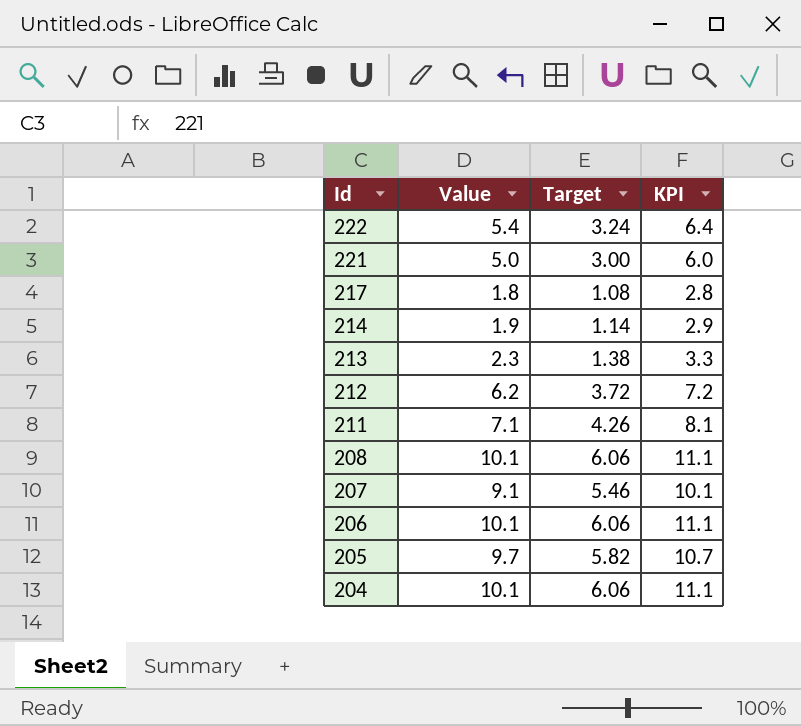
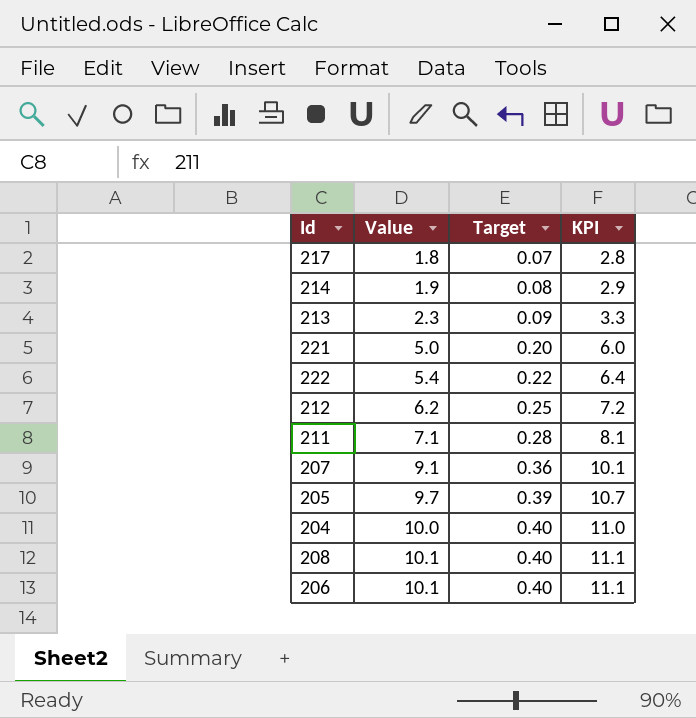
row order: Id descending -> Value ascending
column Target | formula: [Value] * 0.6 -> [Value] * 0.04
204 | Value: 10.1 -> 10.0
204 | KPI: 11.1 -> 11.0

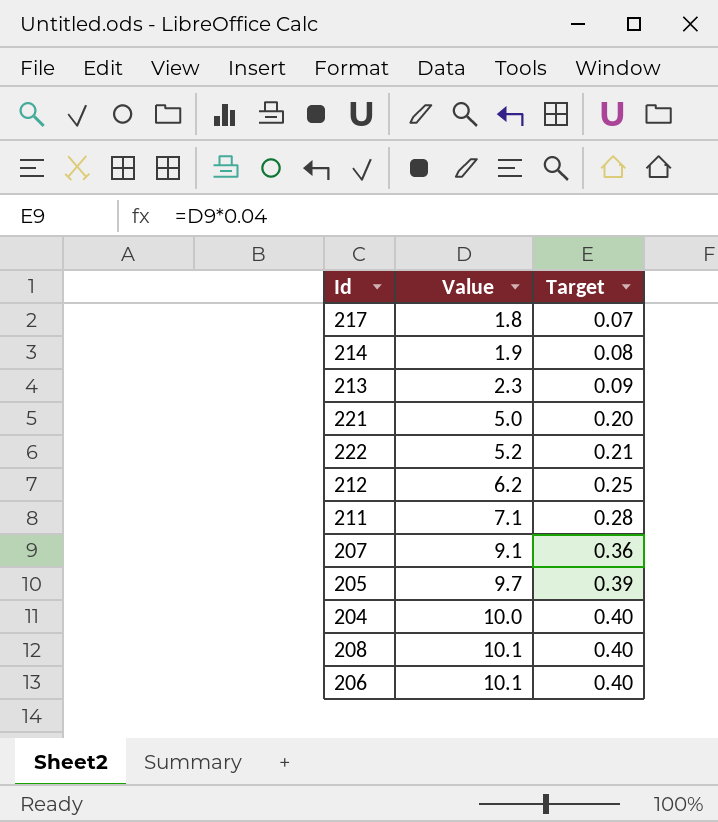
column KPI | formula: [Value] + 1 -> none
222 | Value: 5.4 -> 5.2
222 | Target: 0.22 -> 0.21

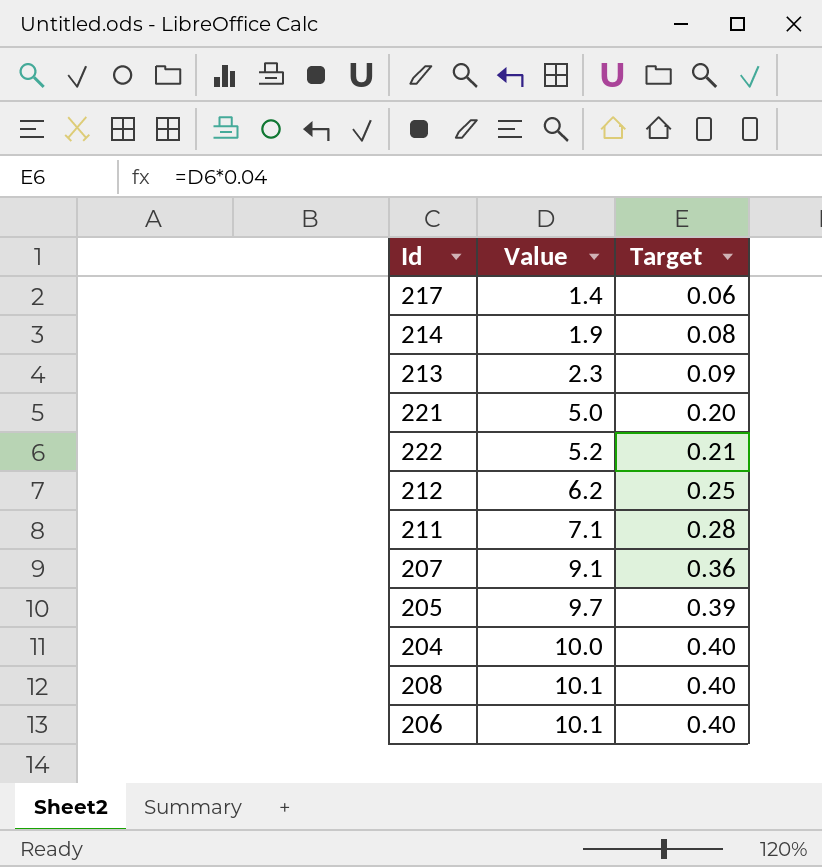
217 | Value: 1.8 -> 1.4
217 | Target: 0.07 -> 0.06

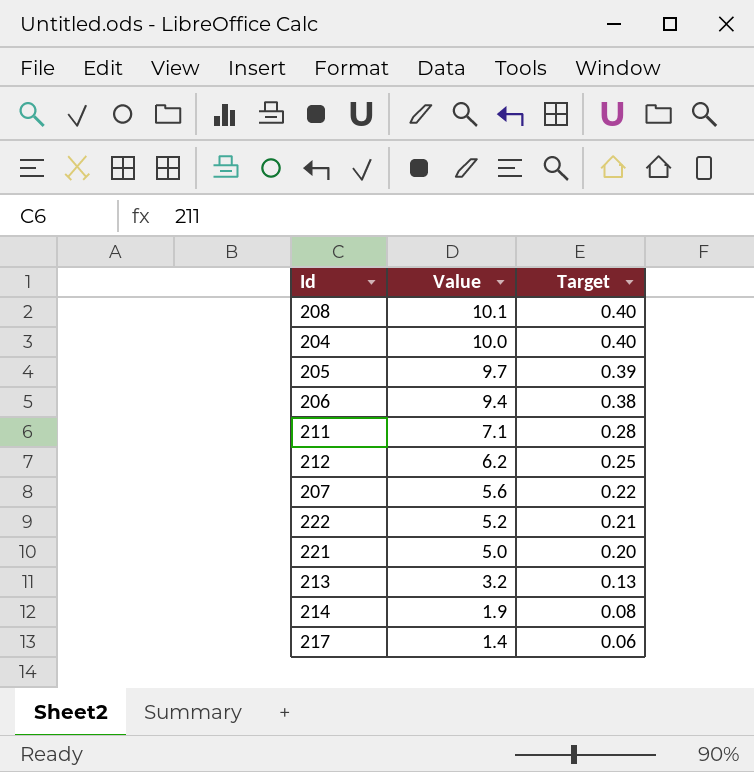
row order: Value ascending -> Value descending
206 | Value: 10.1 -> 9.4
206 | Target: 0.40 -> 0.38
207 | Value: 9.1 -> 5.6
207 | Target: 0.36 -> 0.22
213 | Value: 2.3 -> 3.2
213 | Target: 0.09 -> 0.13

